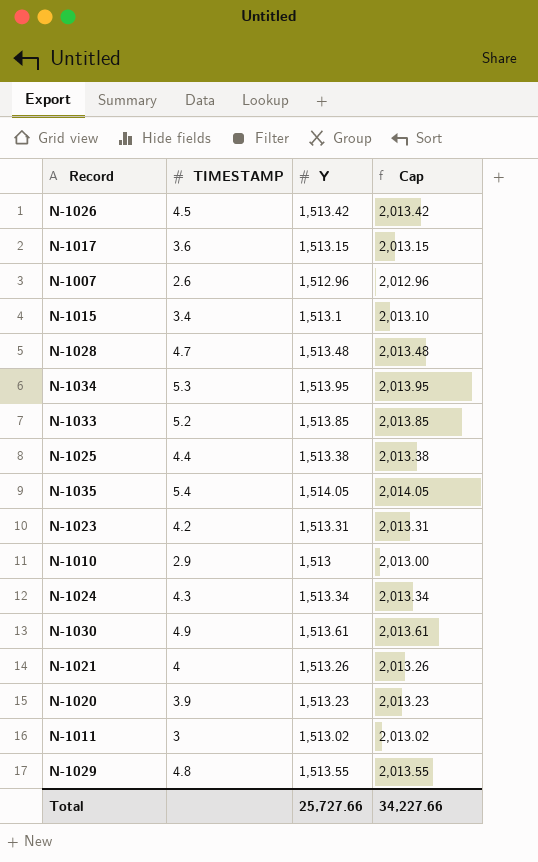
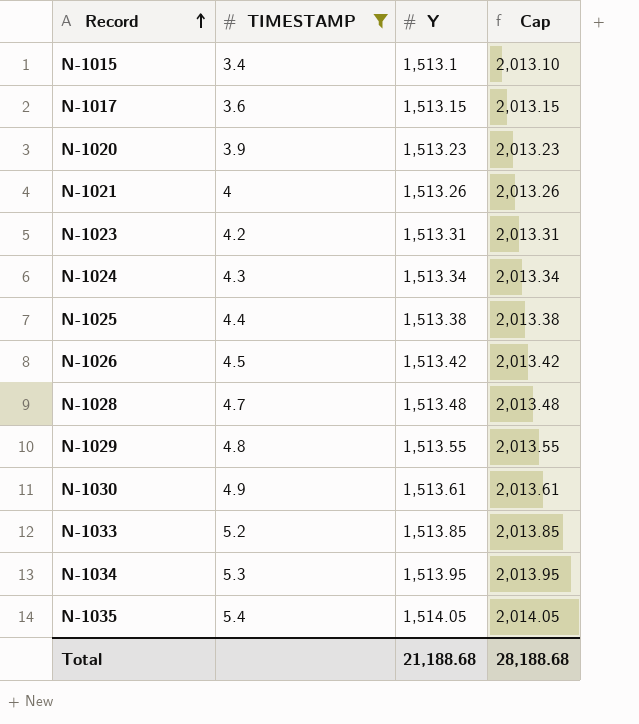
filter: none -> TIMESTAMP >= 3.4
row order: none -> Record ascending
Total | Y: 25,727.66 -> 21,188.68
Total | Cap: 34,227.66 -> 28,188.68

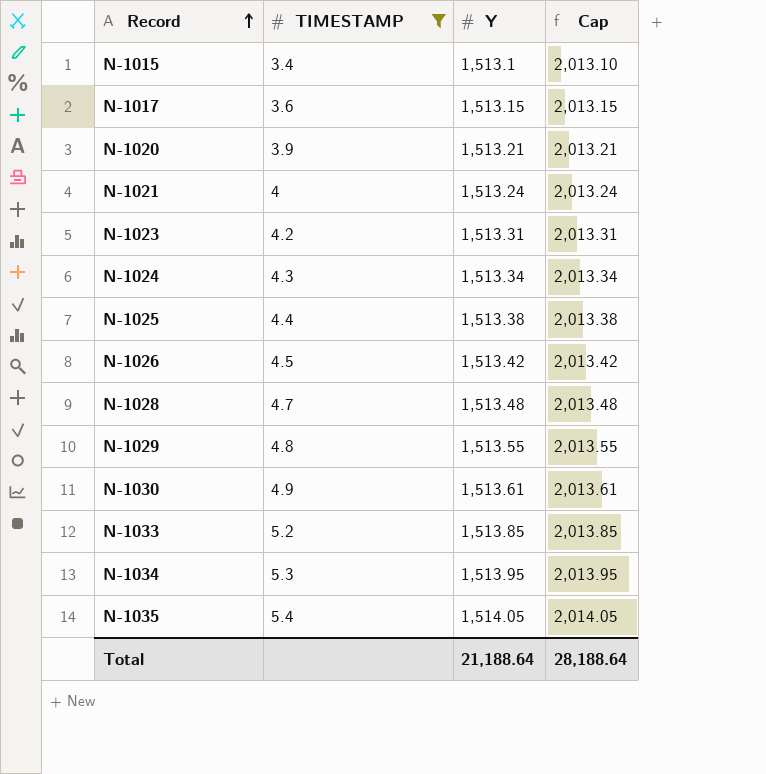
N-1020 | Y: 1,513.23 -> 1,513.21
N-1020 | Cap: 2,013.23 -> 2,013.21
N-1021 | Y: 1,513.26 -> 1,513.24
N-1021 | Cap: 2,013.26 -> 2,013.24
Total | Y: 21,188.68 -> 21,188.64
Total | Cap: 28,188.68 -> 28,188.64

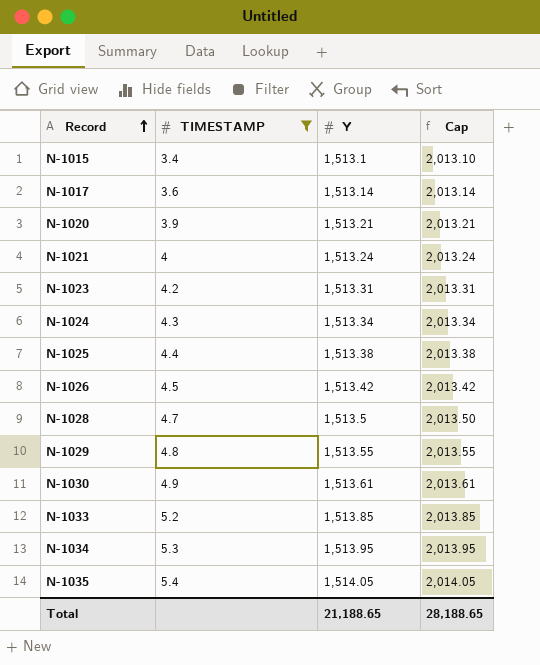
N-1017 | Y: 1,513.15 -> 1,513.14
N-1017 | Cap: 2,013.15 -> 2,013.14
N-1028 | Y: 1,513.48 -> 1,513.5
N-1028 | Cap: 2,013.48 -> 2,013.50
Total | Y: 21,188.64 -> 21,188.65
Total | Cap: 28,188.64 -> 28,188.65

